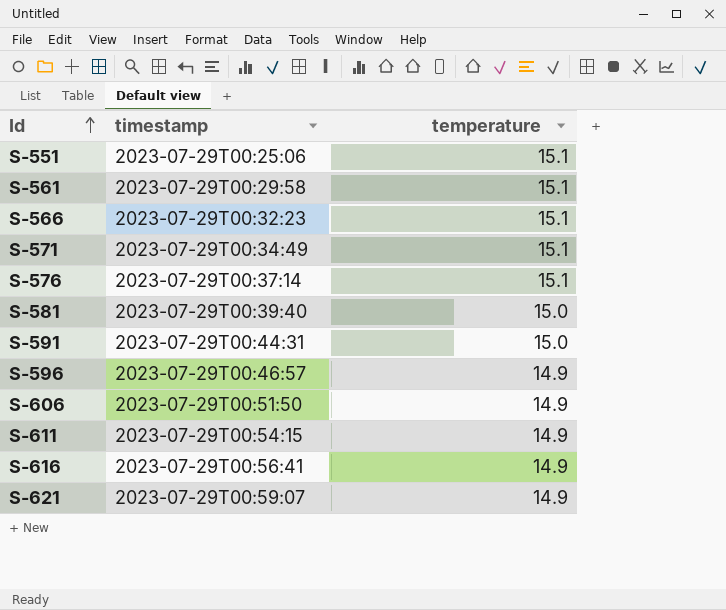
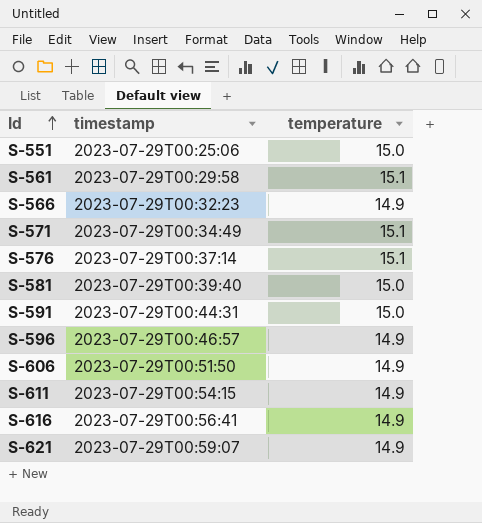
S-551 | temperature: 15.1 -> 15.0
S-566 | temperature: 15.1 -> 14.9

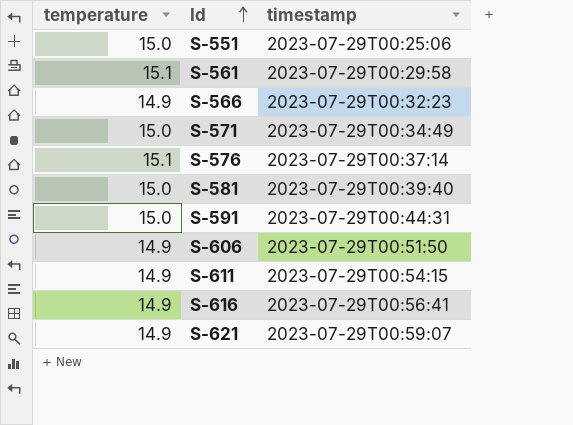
column temperature | position: 3 -> 1
row S-596: 2023-07-29T00:46:57 | 14.9 -> none
S-571 | temperature: 15.1 -> 15.0

